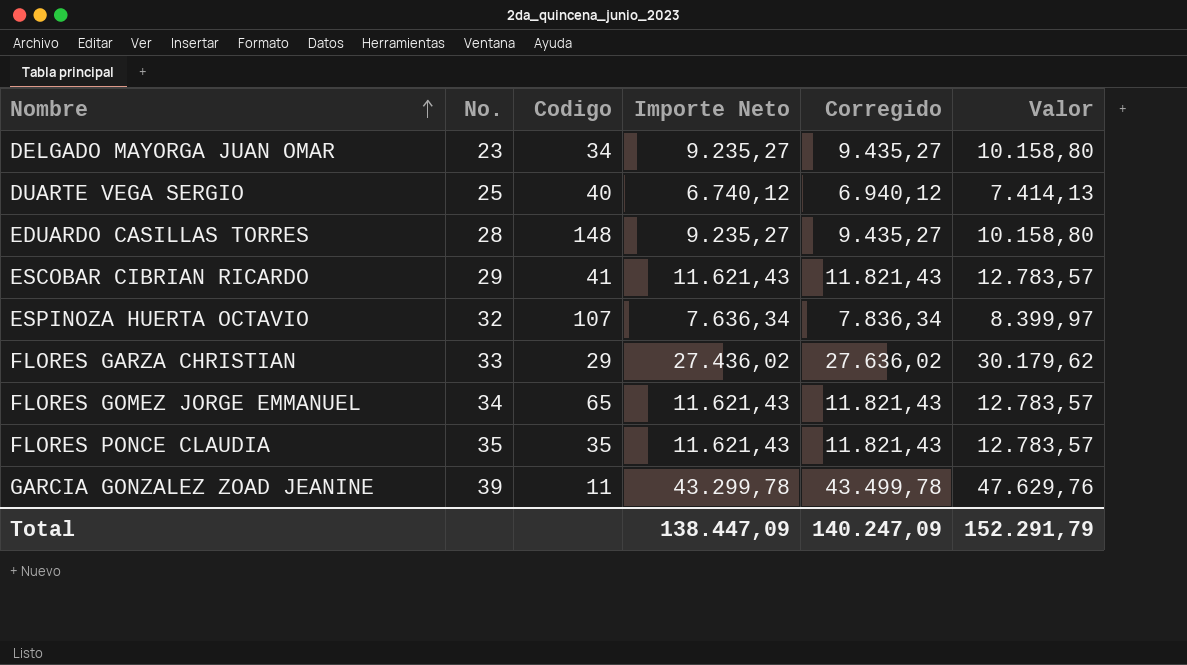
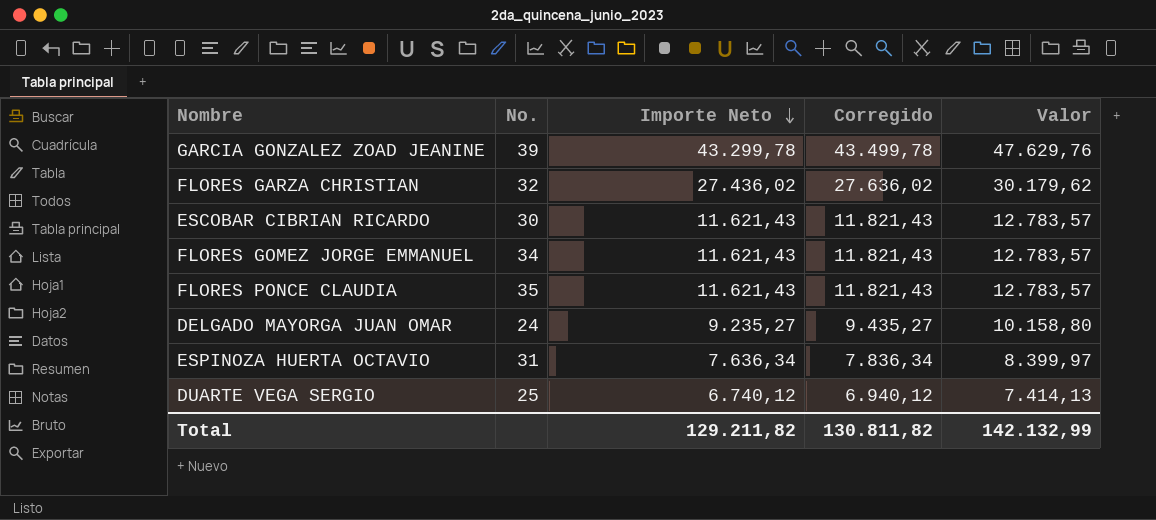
row order: Nombre ascending -> Importe Neto descending
column Codigo | position: 3 -> none
row EDUARDO CASILLAS TORRES: 28 | 148 | 9.235,27 | 9.435,27 | 10.158,80 -> none
FLORES GARZA CHRISTIAN | No.: 33 -> 32
ESCOBAR CIBRIAN RICARDO | No.: 29 -> 30
DELGADO MAYORGA JUAN OMAR | No.: 23 -> 24
ESPINOZA HUERTA OCTAVIO | No.: 32 -> 31
Total | Importe Neto: 138.447,09 -> 129.211,82
Total | Corregido: 140.247,09 -> 130.811,82
Total | Valor: 152.291,79 -> 142.132,99

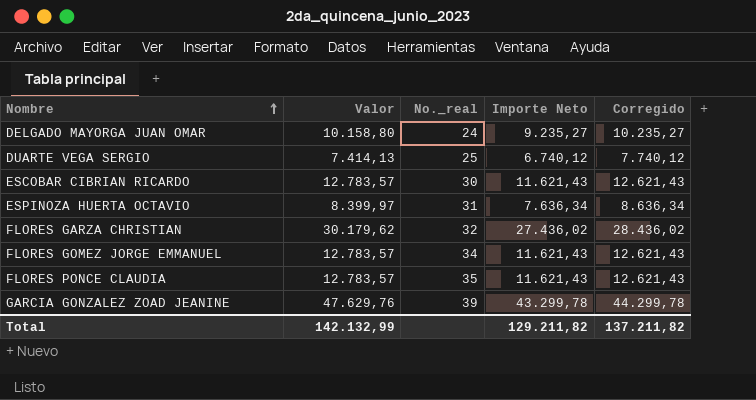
row order: Importe Neto descending -> Nombre ascending
column Valor | position: 5 -> 2
column name: No. -> No._real
column Corregido | formula: [Importe Neto] + 200 -> [Importe Neto] + 1000
Total | Corregido: 130.811,82 -> 137.211,82

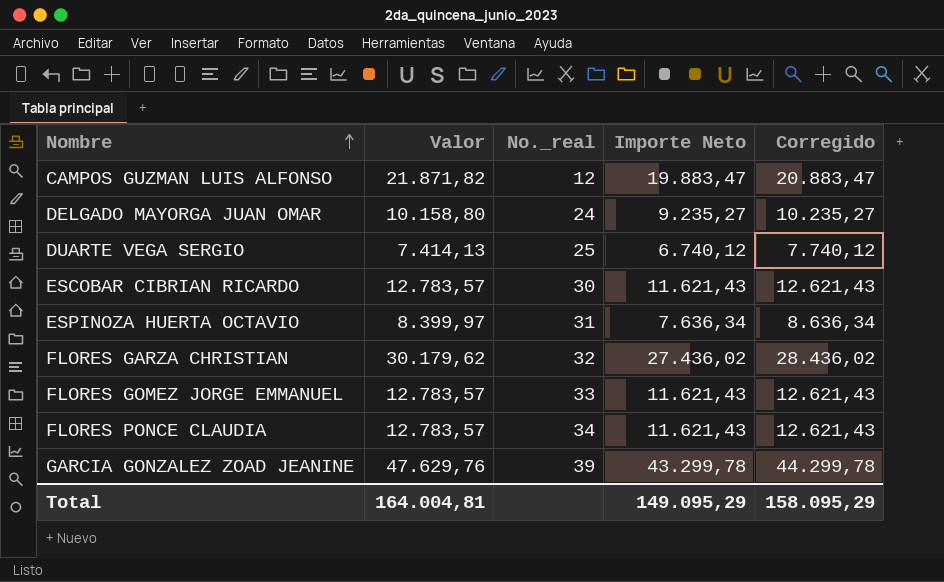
row CAMPOS GUZMAN LUIS ALFONSO: none -> 21.871,82 | 12 | 19.883,47 | 20.883,47
FLORES GOMEZ JORGE EMMANUEL | No._real: 34 -> 33
FLORES PONCE CLAUDIA | No._real: 35 -> 34
Total | Valor: 142.132,99 -> 164.004,81
Total | Importe Neto: 129.211,82 -> 149.095,29
Total | Corregido: 137.211,82 -> 158.095,29

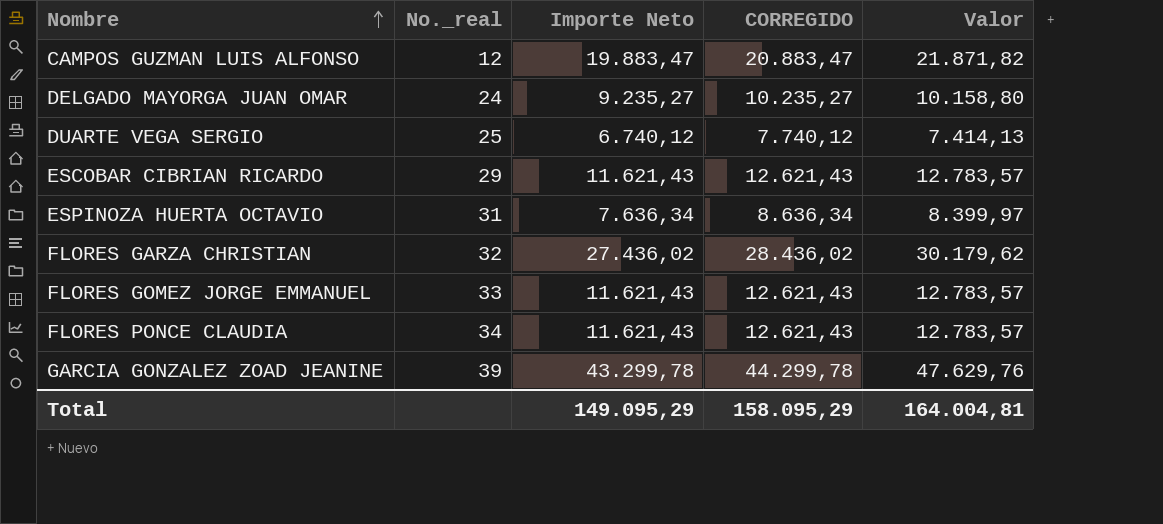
column name: Corregido -> CORREGIDO
column Valor | position: 2 -> 5
ESCOBAR CIBRIAN RICARDO | No._real: 30 -> 29

